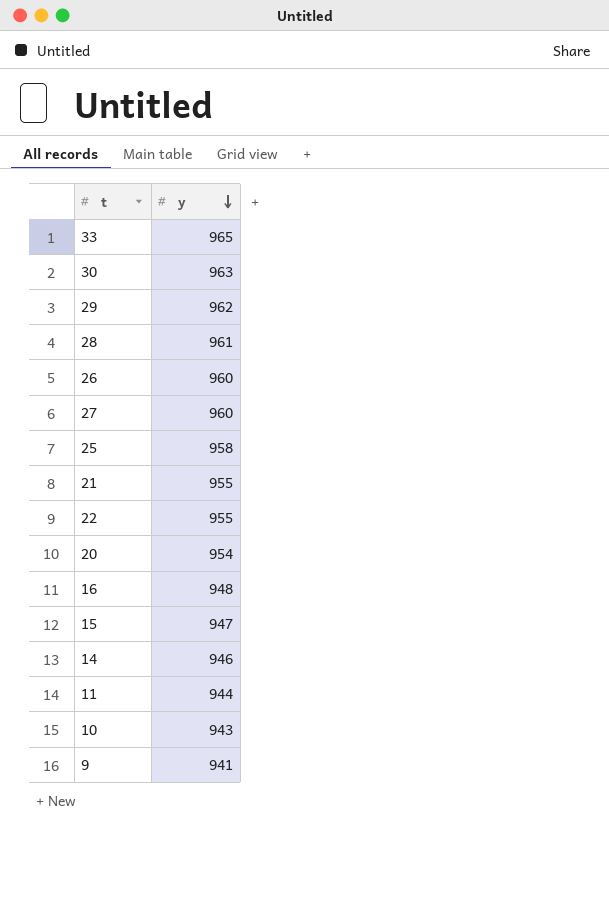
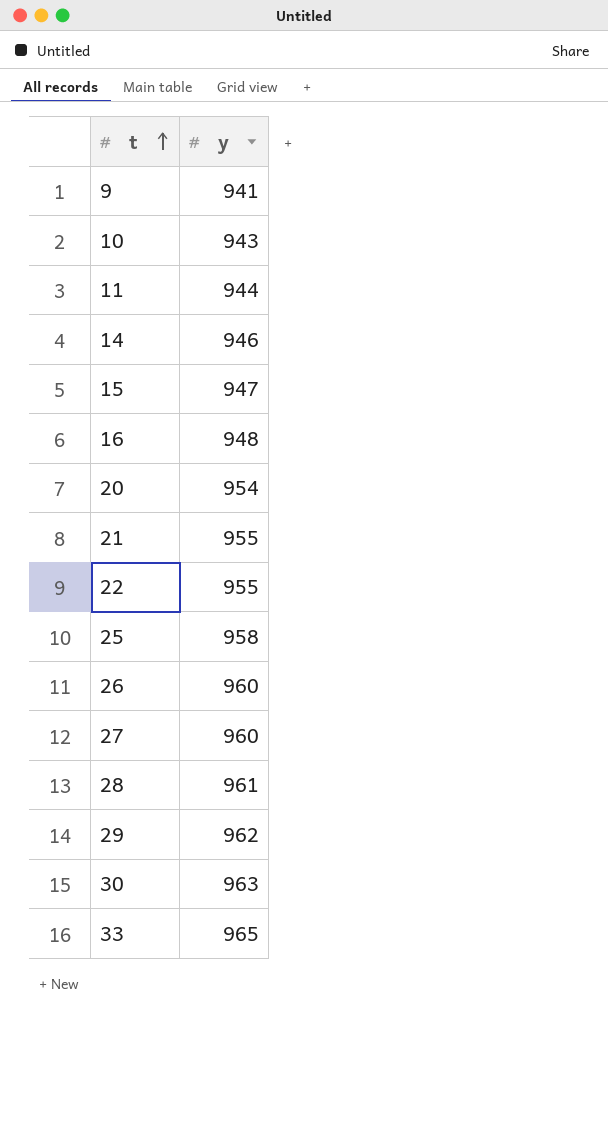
row order: y descending -> t ascending

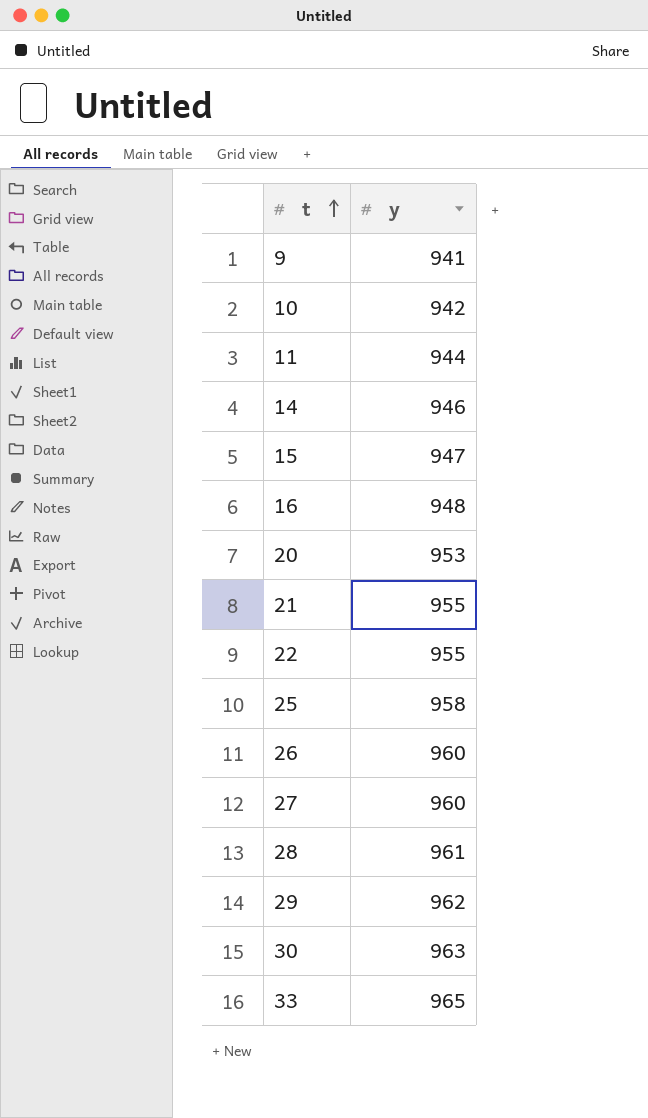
10 | y: 943 -> 942
20 | y: 954 -> 953

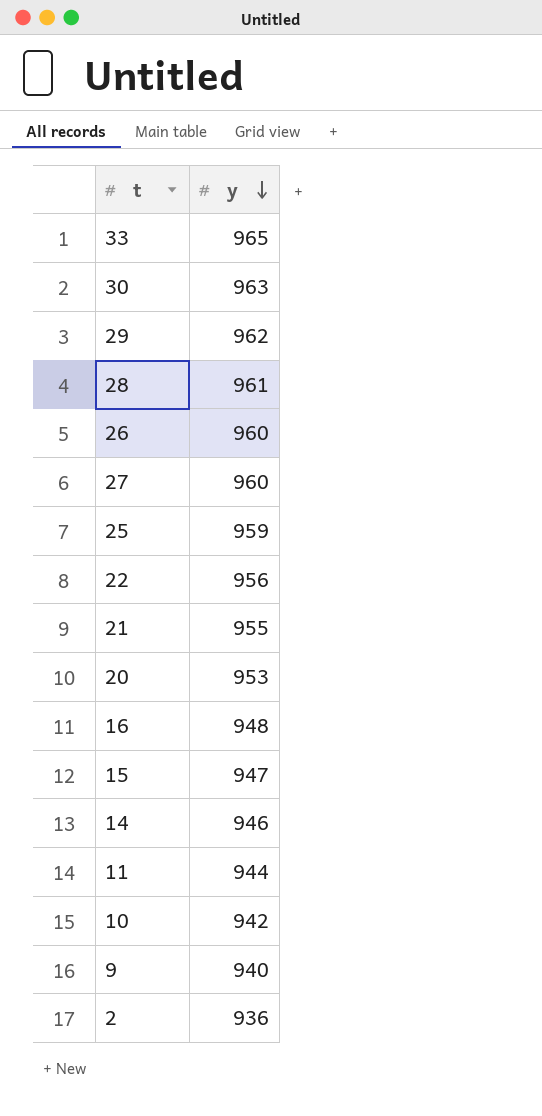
row order: t ascending -> y descending
25 | y: 958 -> 959
22 | y: 955 -> 956
9 | y: 941 -> 940
row 2: none -> 936

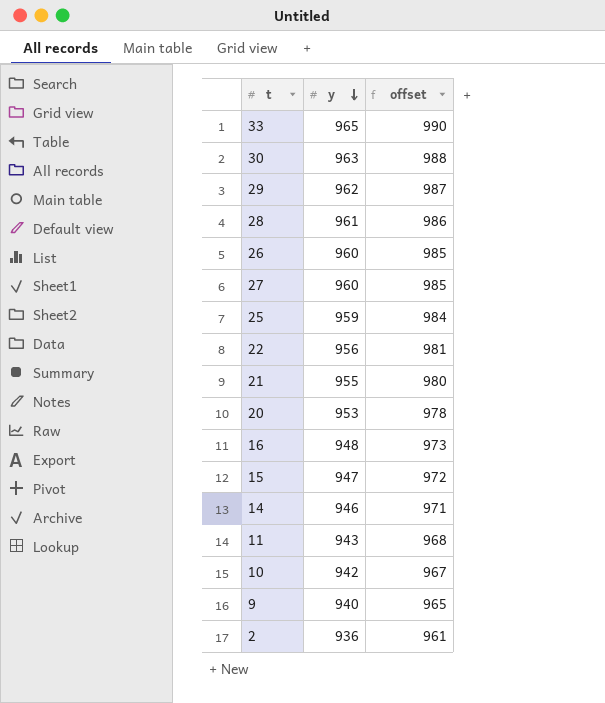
column offset | formula: none -> [y] + 25
11 | y: 944 -> 943

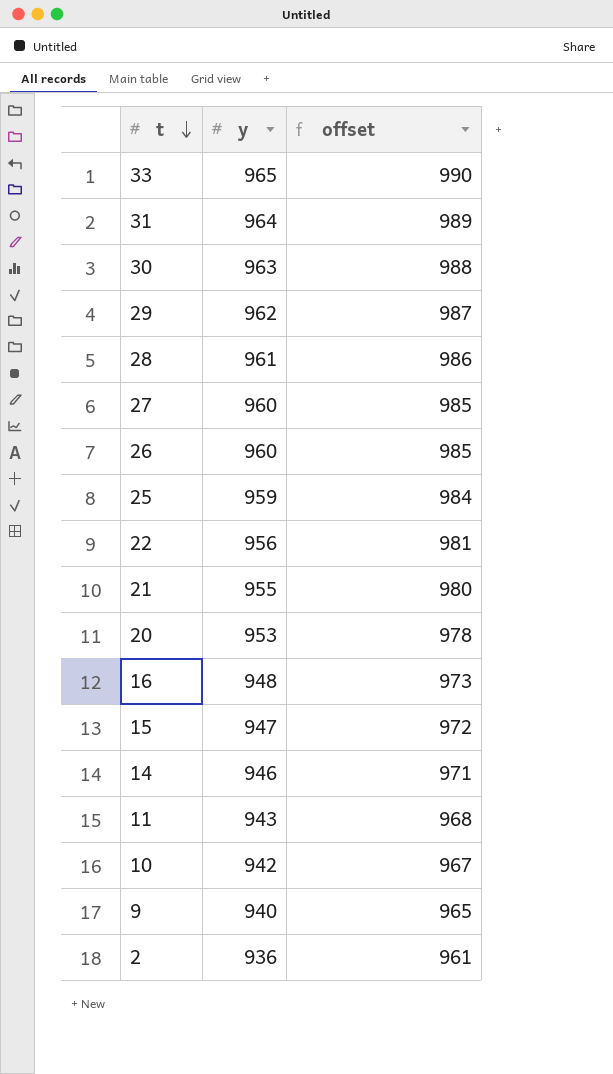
row order: y descending -> t descending
row 31: none -> 964 | 989

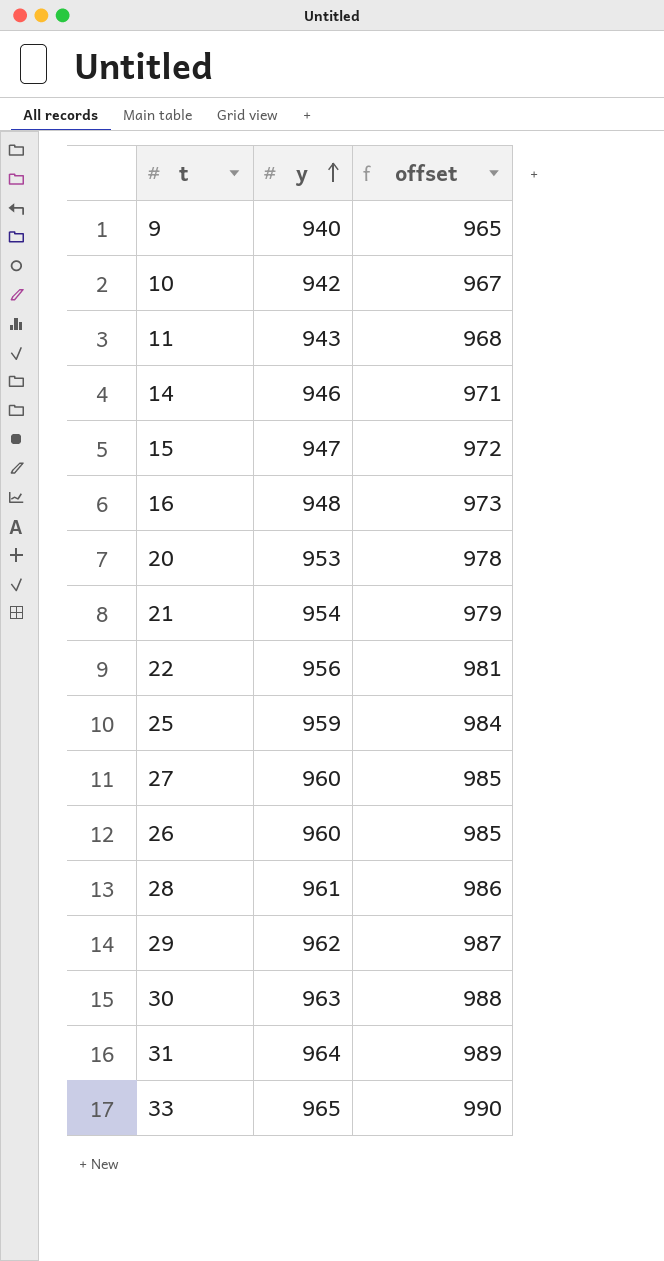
row order: t descending -> y ascending
row 2: 936 | 961 -> none
21 | y: 955 -> 954
21 | offset: 980 -> 979

